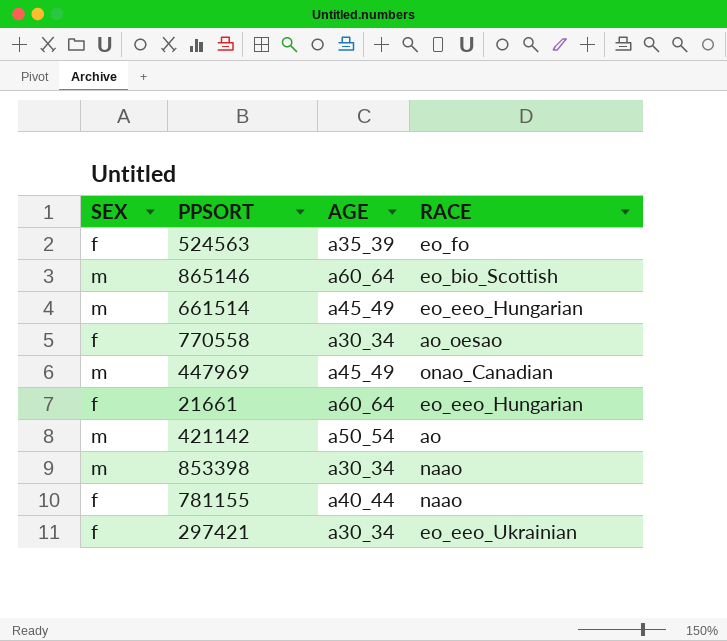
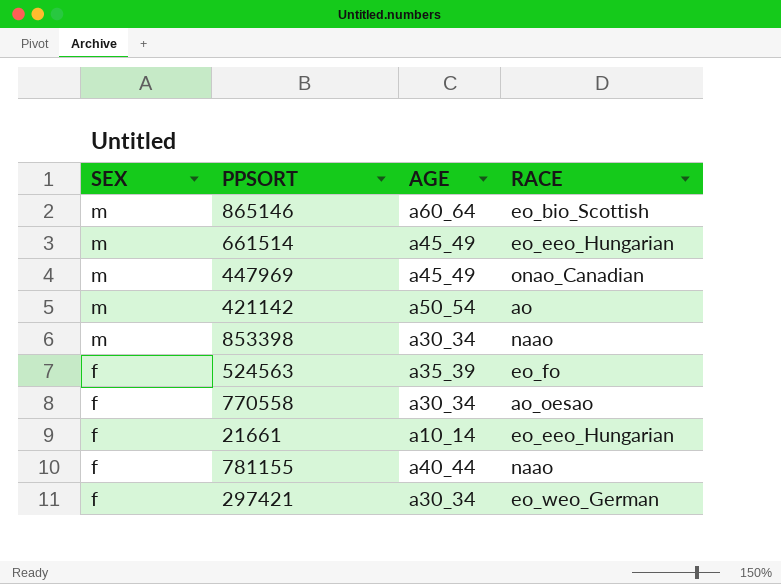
row order: none -> SEX descending
21661 | AGE: a60_64 -> a10_14
297421 | RACE: eo_eeo_Ukrainian -> eo_weo_German

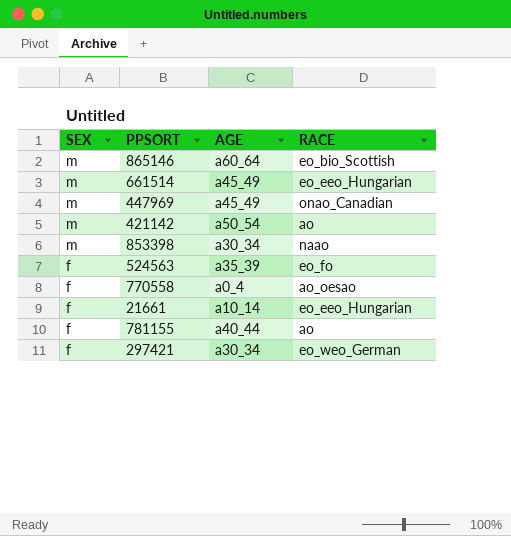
770558 | AGE: a30_34 -> a0_4
781155 | RACE: naao -> ao

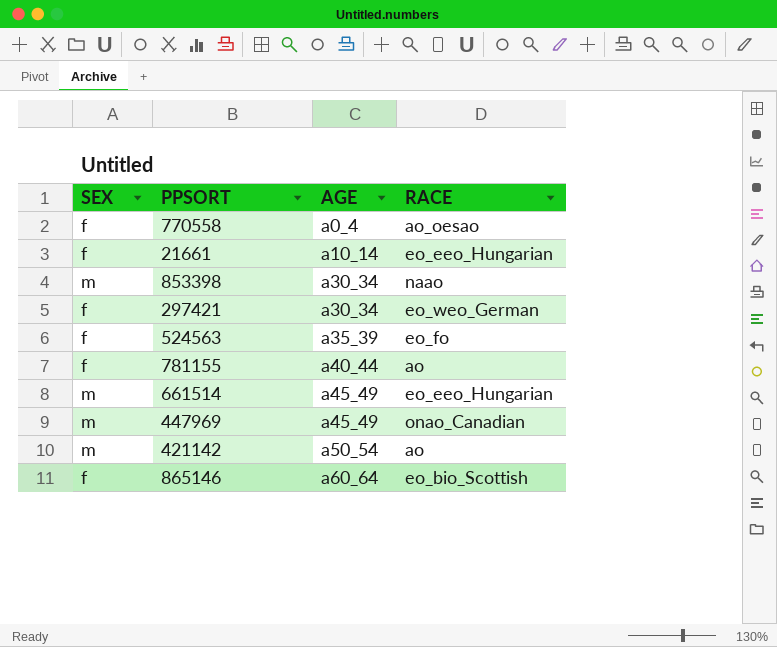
row order: SEX descending -> AGE ascending
865146 | SEX: m -> f

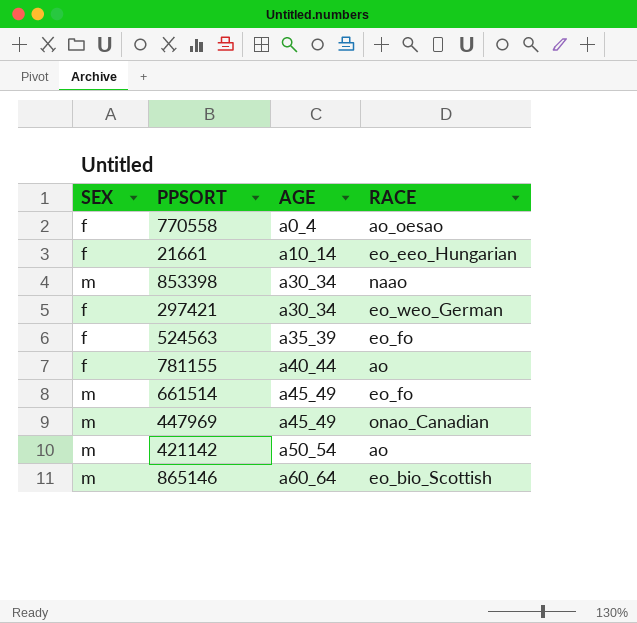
661514 | RACE: eo_eeo_Hungarian -> eo_fo
865146 | SEX: f -> m

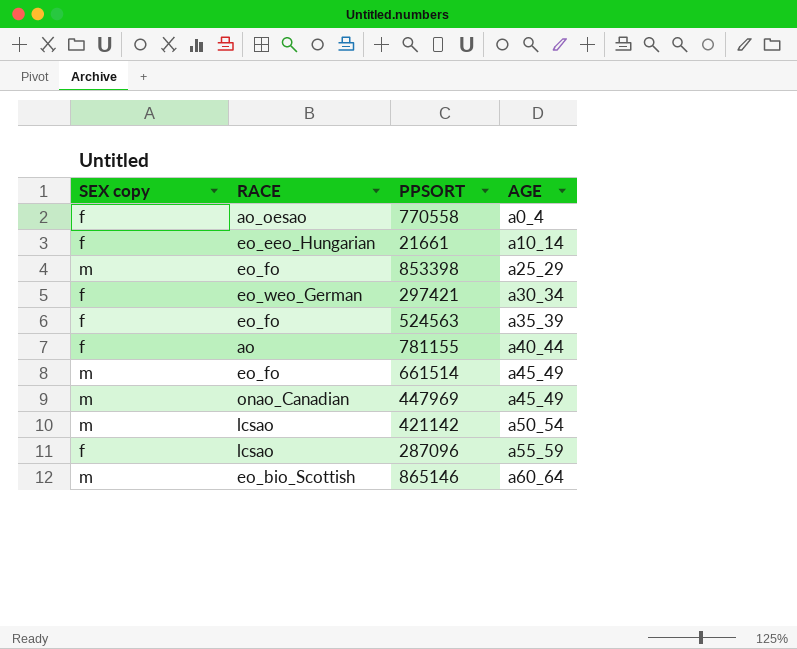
column name: SEX -> SEX copy
column RACE | position: 4 -> 2
853398 | RACE: naao -> eo_fo
853398 | AGE: a30_34 -> a25_29
421142 | RACE: ao -> lcsao
row 287096: none -> f | lcsao | a55_59

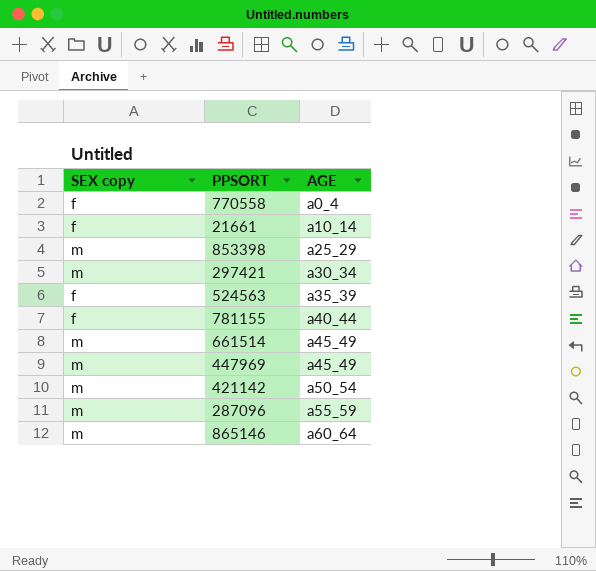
column RACE | position: 2 -> none
297421 | SEX copy: f -> m
287096 | SEX copy: f -> m

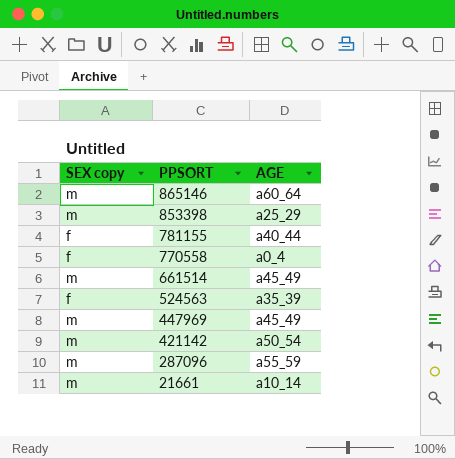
row order: AGE ascending -> PPSORT descending
row 297421: m | a30_34 -> none
21661 | SEX copy: f -> m

